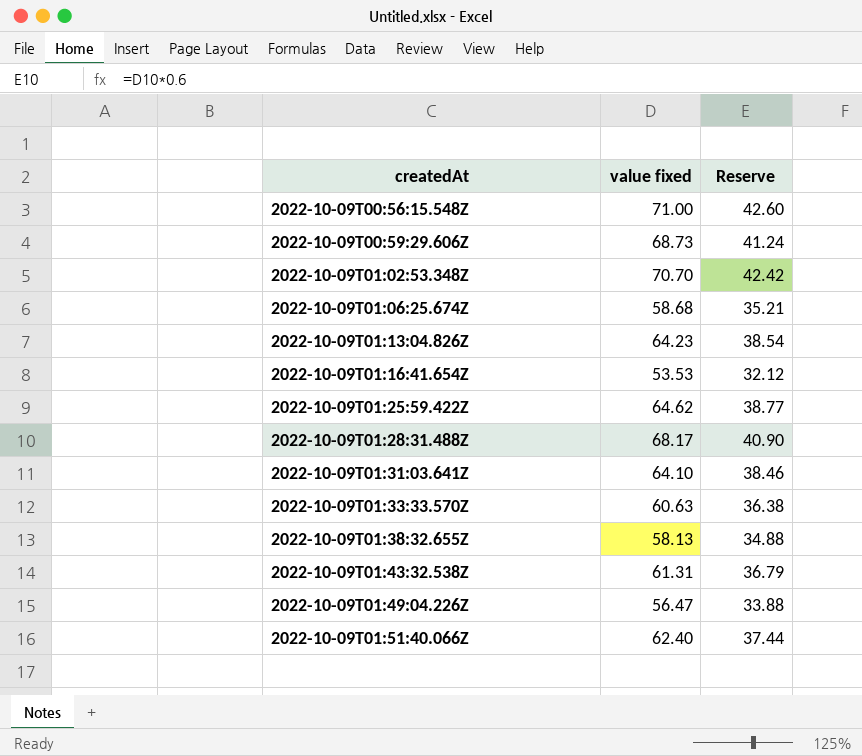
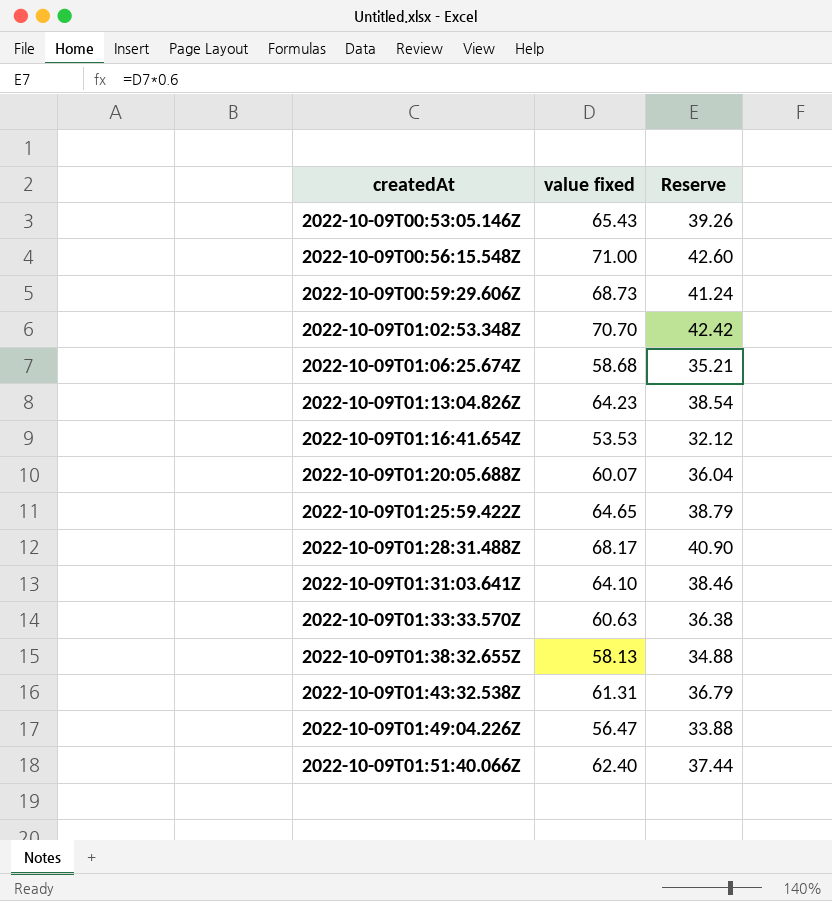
row 2022-10-09T00:53:05.146Z: none -> 65.43 | 39.26
row 2022-10-09T01:20:05.688Z: none -> 60.07 | 36.04
2022-10-09T01:25:59.422Z | value fixed: 64.62 -> 64.65
2022-10-09T01:25:59.422Z | Reserve: 38.77 -> 38.79

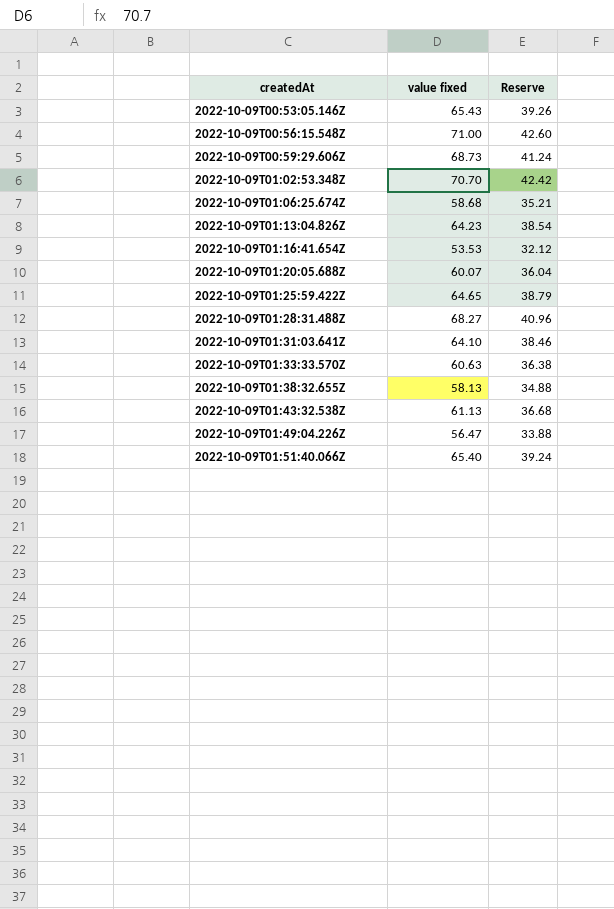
2022-10-09T01:28:31.488Z | value fixed: 68.17 -> 68.27
2022-10-09T01:28:31.488Z | Reserve: 40.90 -> 40.96
2022-10-09T01:43:32.538Z | value fixed: 61.31 -> 61.13
2022-10-09T01:43:32.538Z | Reserve: 36.79 -> 36.68
2022-10-09T01:51:40.066Z | value fixed: 62.40 -> 65.40
2022-10-09T01:51:40.066Z | Reserve: 37.44 -> 39.24

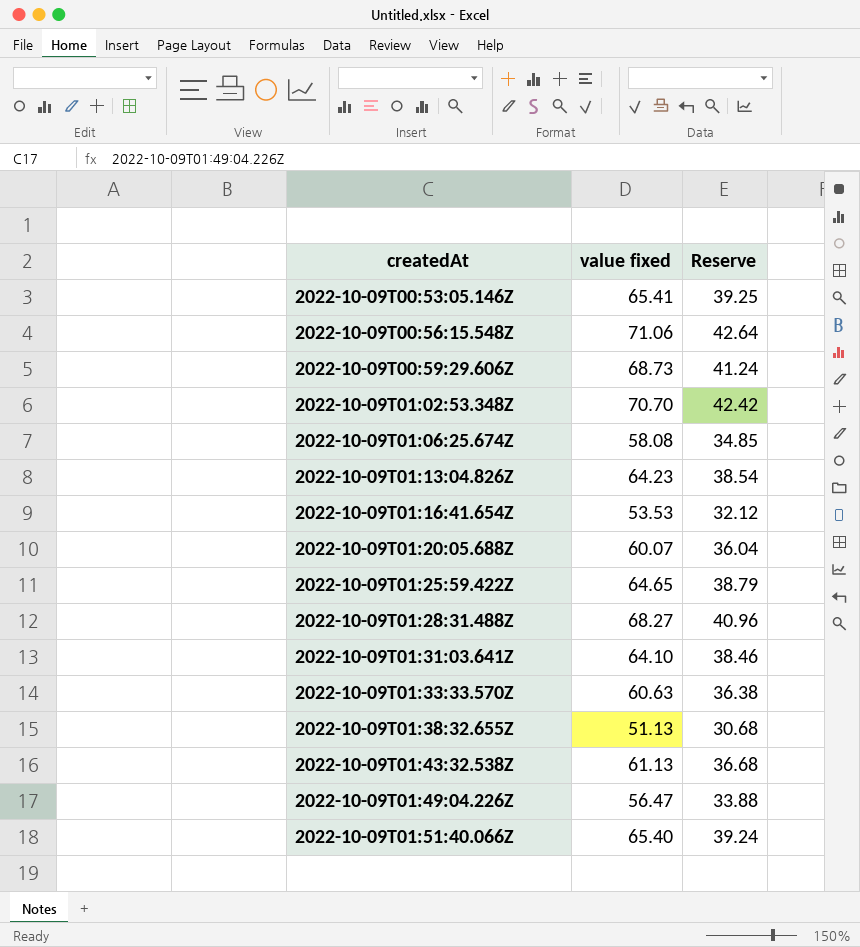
2022-10-09T00:53:05.146Z | value fixed: 65.43 -> 65.41
2022-10-09T00:53:05.146Z | Reserve: 39.26 -> 39.25
2022-10-09T00:56:15.548Z | value fixed: 71.00 -> 71.06
2022-10-09T00:56:15.548Z | Reserve: 42.60 -> 42.64
2022-10-09T01:06:25.674Z | value fixed: 58.68 -> 58.08
2022-10-09T01:06:25.674Z | Reserve: 35.21 -> 34.85
2022-10-09T01:38:32.655Z | value fixed: 58.13 -> 51.13
2022-10-09T01:38:32.655Z | Reserve: 34.88 -> 30.68

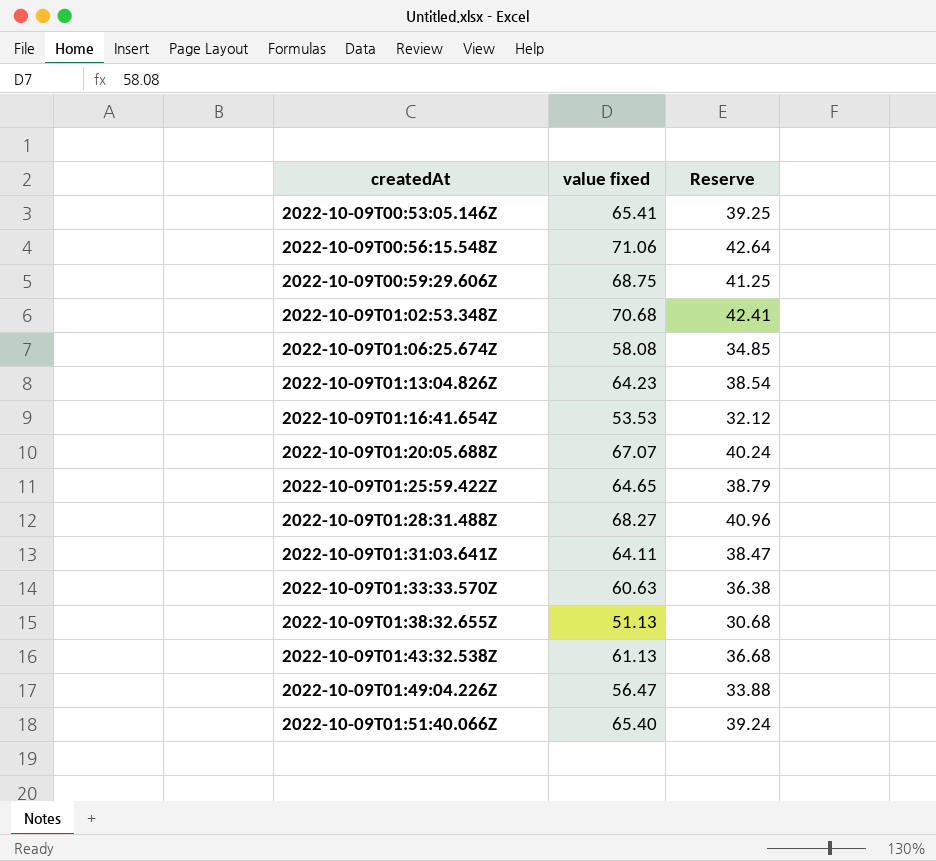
2022-10-09T00:59:29.606Z | value fixed: 68.73 -> 68.75
2022-10-09T00:59:29.606Z | Reserve: 41.24 -> 41.25
2022-10-09T01:02:53.348Z | value fixed: 70.70 -> 70.68
2022-10-09T01:02:53.348Z | Reserve: 42.42 -> 42.41
2022-10-09T01:20:05.688Z | value fixed: 60.07 -> 67.07
2022-10-09T01:20:05.688Z | Reserve: 36.04 -> 40.24
2022-10-09T01:31:03.641Z | value fixed: 64.10 -> 64.11
2022-10-09T01:31:03.641Z | Reserve: 38.46 -> 38.47

